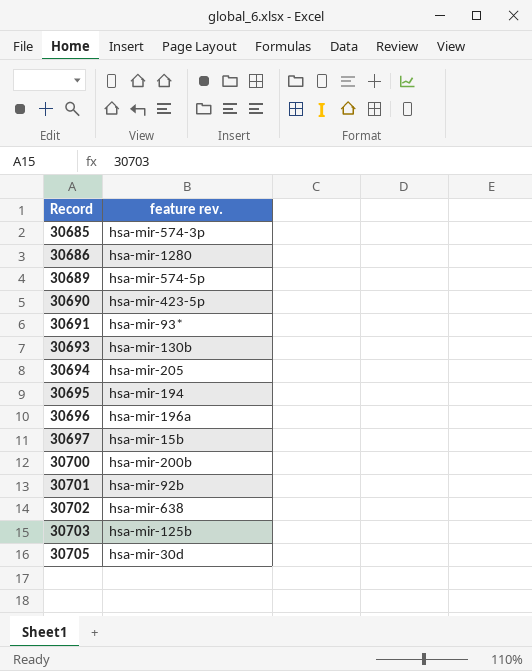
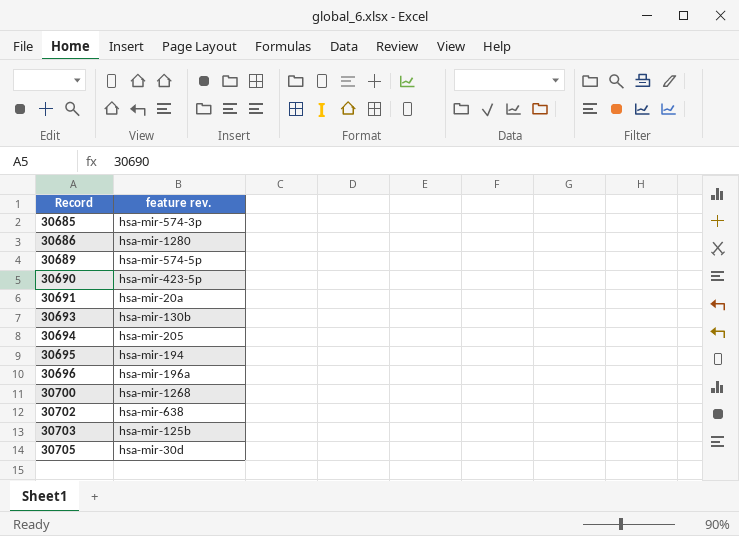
row 30697: hsa-mir-15b -> none
row 30701: hsa-mir-92b -> none
30691 | feature rev.: hsa-mir-93* -> hsa-mir-20a
30700 | feature rev.: hsa-mir-200b -> hsa-mir-1268

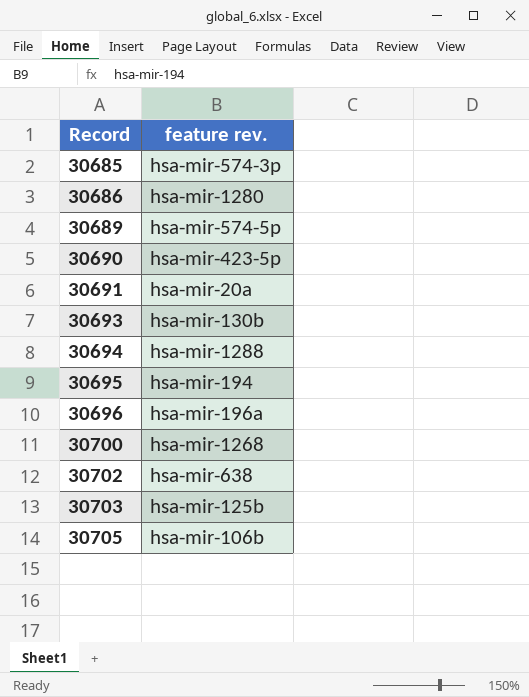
30694 | feature rev.: hsa-mir-205 -> hsa-mir-1288
30705 | feature rev.: hsa-mir-30d -> hsa-mir-106b

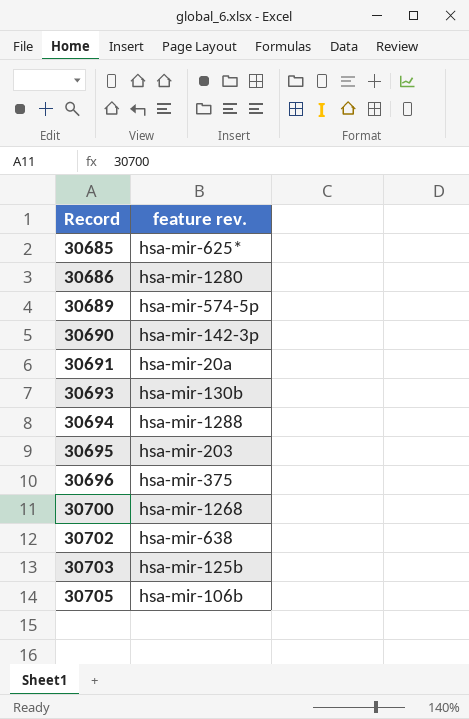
30685 | feature rev.: hsa-mir-574-3p -> hsa-mir-625*
30690 | feature rev.: hsa-mir-423-5p -> hsa-mir-142-3p
30695 | feature rev.: hsa-mir-194 -> hsa-mir-203
30696 | feature rev.: hsa-mir-196a -> hsa-mir-375

